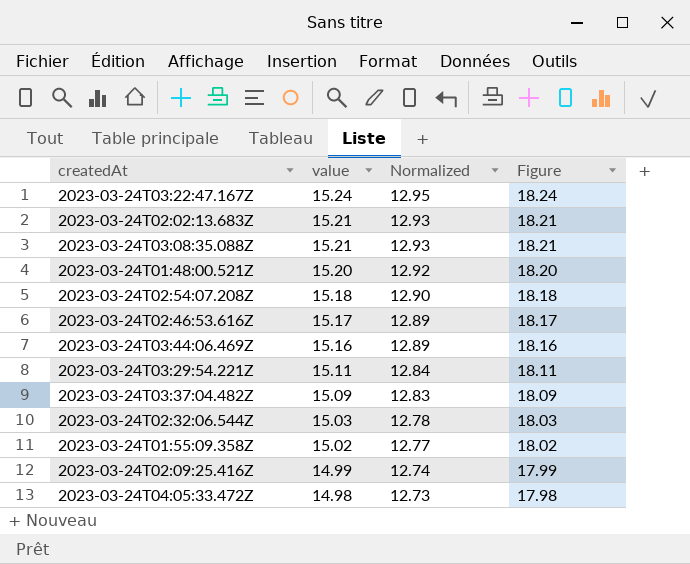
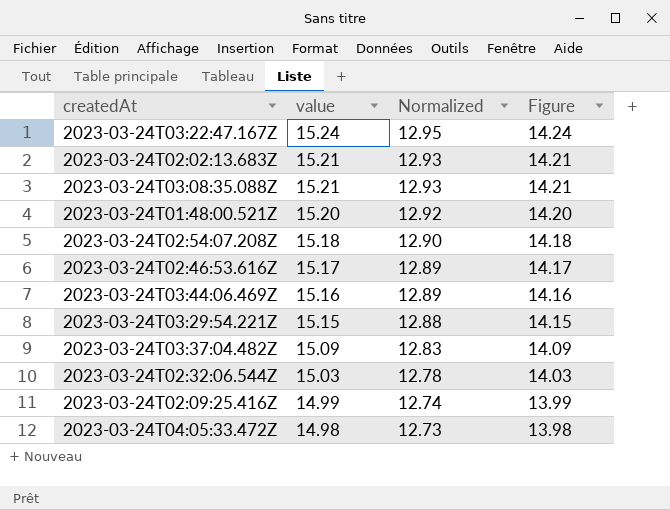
column Figure | formula: [value] + 3 -> [value] - 1
row 2023-03-24T01:55:09.358Z: 15.02 | 12.77 | 18.02 -> none
2023-03-24T03:29:54.221Z | value: 15.11 -> 15.15
2023-03-24T03:29:54.221Z | Normalized: 12.84 -> 12.88

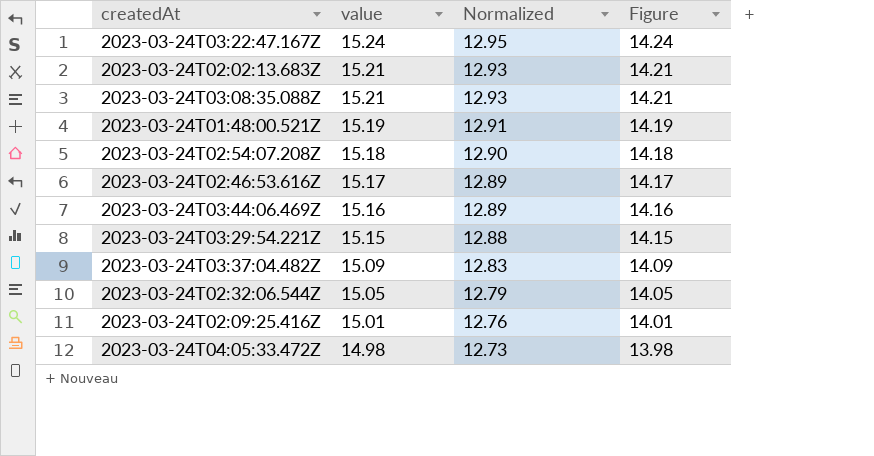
2023-03-24T01:48:00.521Z | value: 15.20 -> 15.19
2023-03-24T01:48:00.521Z | Normalized: 12.92 -> 12.91
2023-03-24T01:48:00.521Z | Figure: 14.20 -> 14.19
2023-03-24T02:32:06.544Z | value: 15.03 -> 15.05
2023-03-24T02:32:06.544Z | Normalized: 12.78 -> 12.79
2023-03-24T02:32:06.544Z | Figure: 14.03 -> 14.05
2023-03-24T02:09:25.416Z | value: 14.99 -> 15.01
2023-03-24T02:09:25.416Z | Normalized: 12.74 -> 12.76
2023-03-24T02:09:25.416Z | Figure: 13.99 -> 14.01

